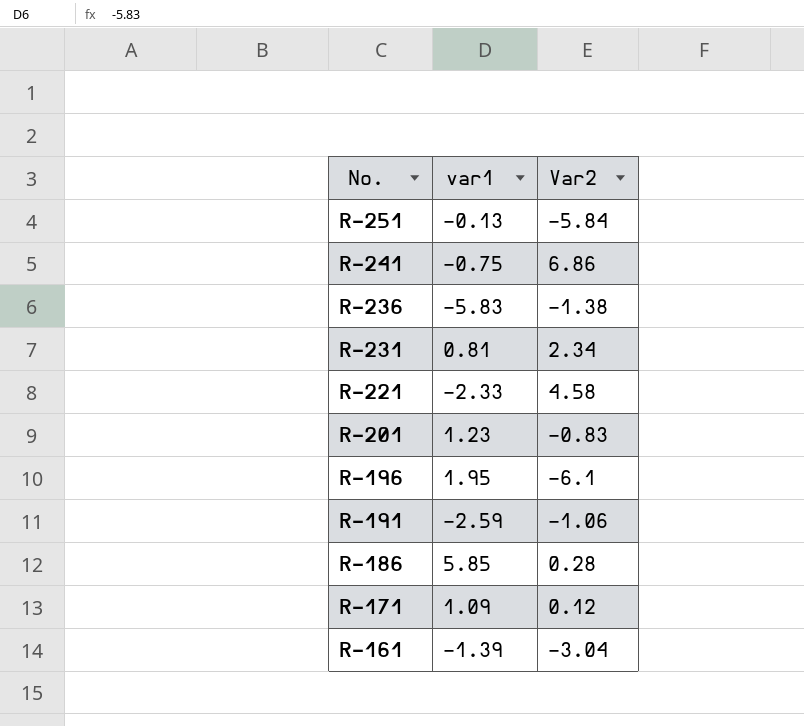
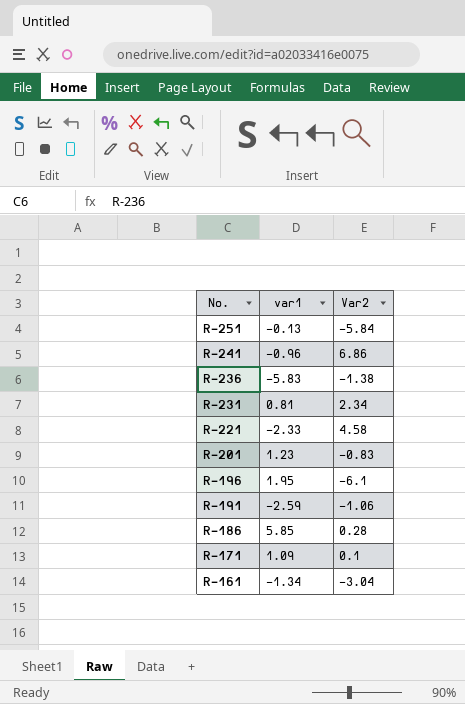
R-241 | var1: -0.75 -> -0.96
R-171 | Var2: 0.12 -> 0.1
R-161 | var1: -1.39 -> -1.34

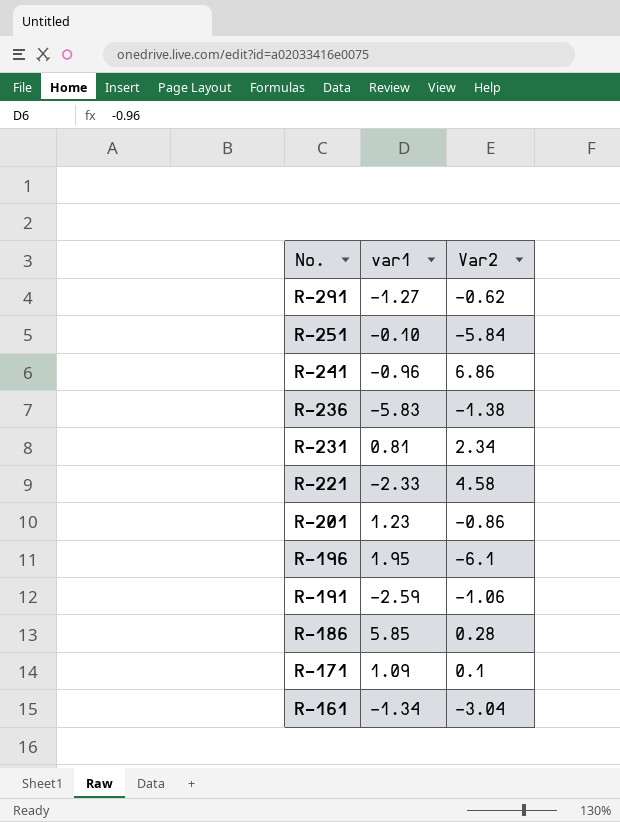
row R-291: none -> -1.27 | -0.62
R-251 | var1: -0.13 -> -0.10
R-201 | Var2: -0.83 -> -0.86

